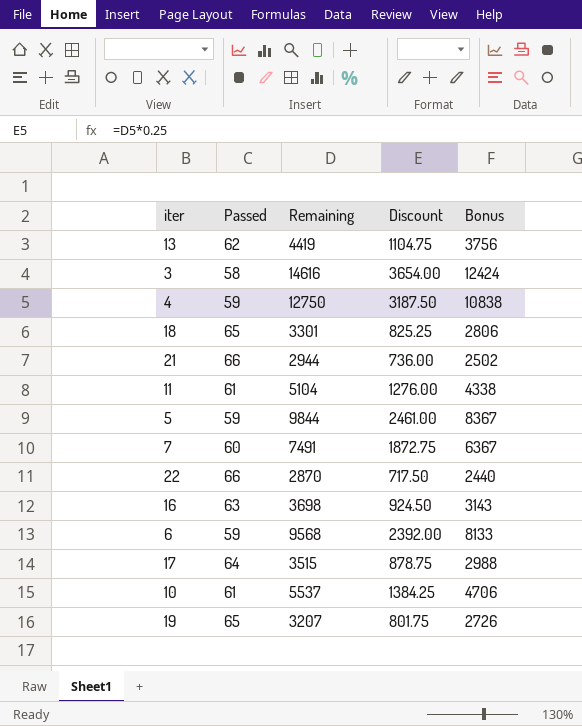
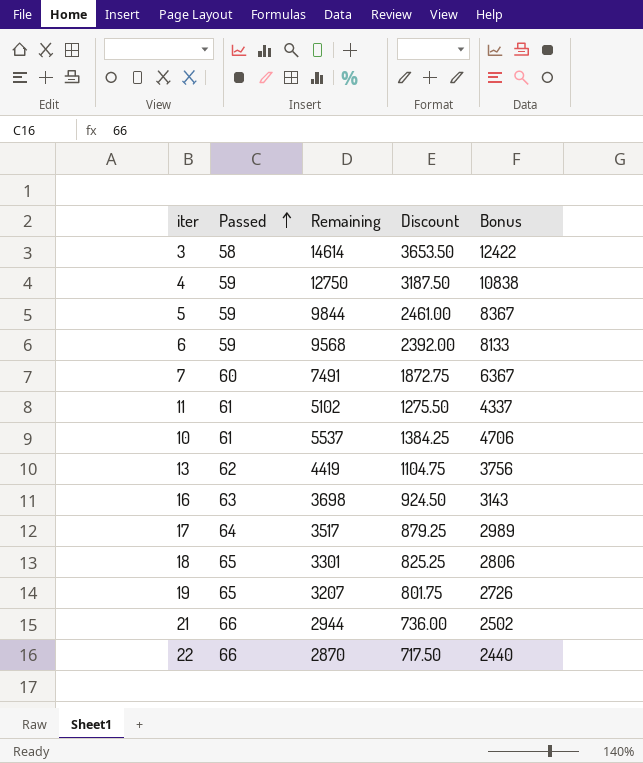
row order: none -> Passed ascending
3 | Remaining: 14616 -> 14614
3 | Discount: 3654.00 -> 3653.50
3 | Bonus: 12424 -> 12422
11 | Remaining: 5104 -> 5102
11 | Discount: 1276.00 -> 1275.50
11 | Bonus: 4338 -> 4337
17 | Remaining: 3515 -> 3517
17 | Discount: 878.75 -> 879.25
17 | Bonus: 2988 -> 2989

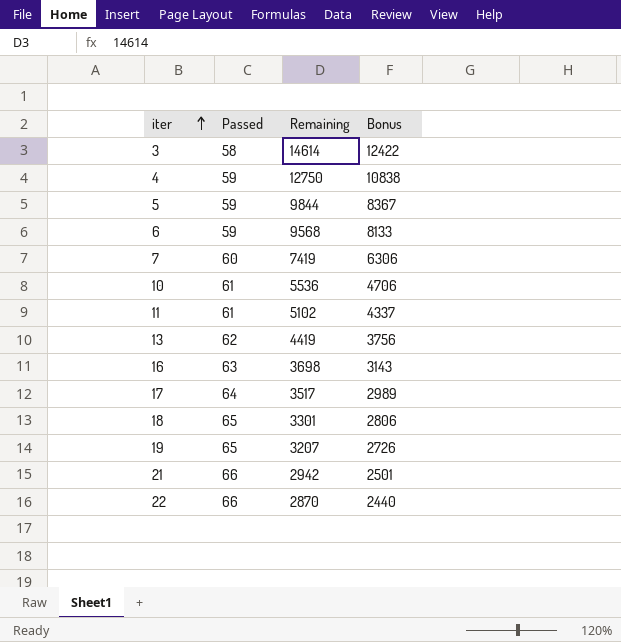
row order: Passed ascending -> iter ascending
column Discount | formula: [Remaining] * 0.25 -> none
7 | Remaining: 7491 -> 7419
7 | Bonus: 6367 -> 6306
10 | Remaining: 5537 -> 5536
21 | Remaining: 2944 -> 2942
21 | Bonus: 2502 -> 2501

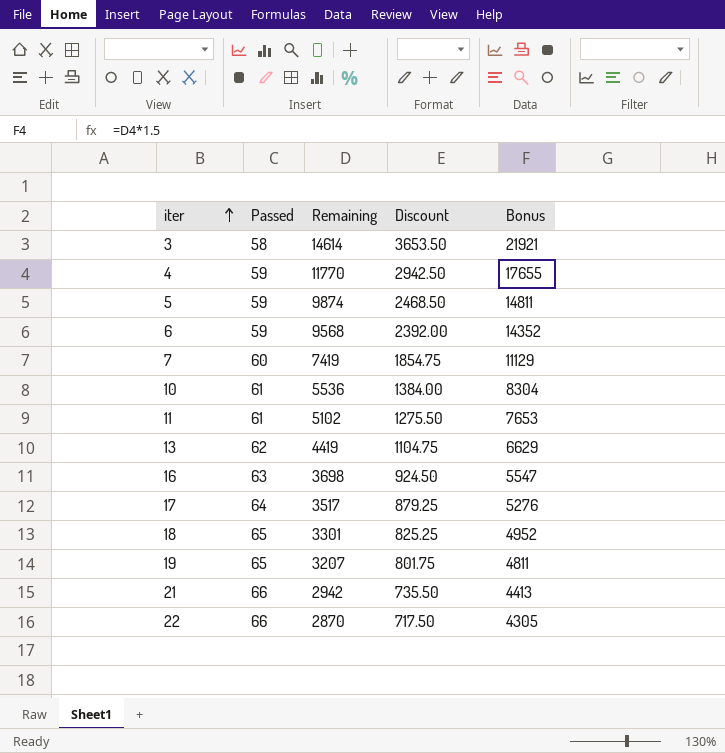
column Discount | formula: none -> [Remaining] * 0.25
column Bonus | formula: [Remaining] * 0.85 -> [Remaining] * 1.5
4 | Remaining: 12750 -> 11770
5 | Remaining: 9844 -> 9874

